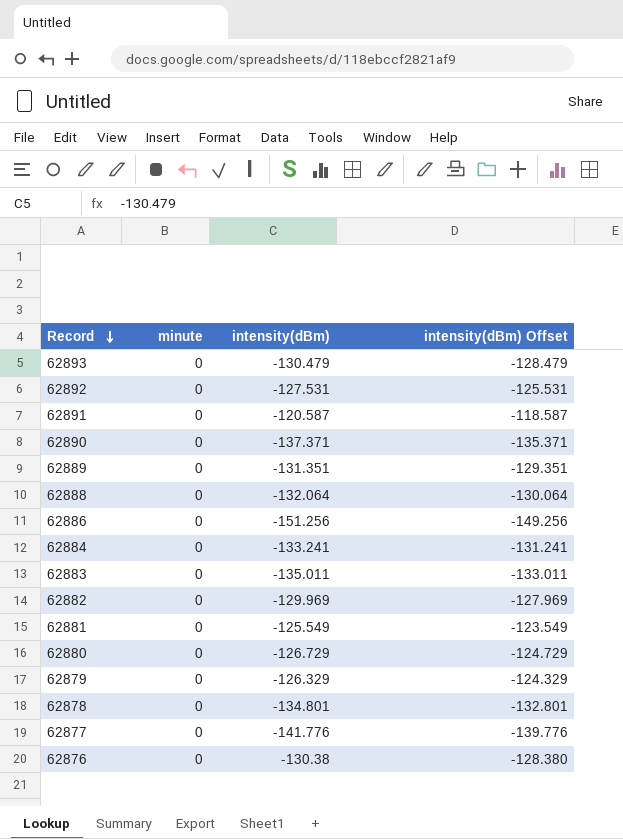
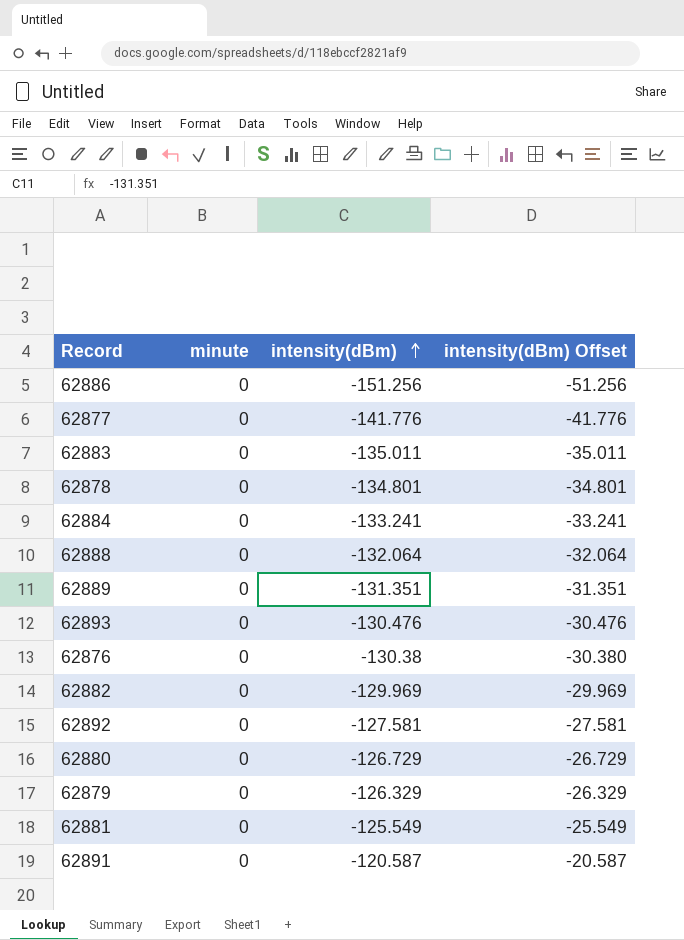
row order: Record descending -> intensity(dBm) ascending
column intensity(dBm) Offset | formula: [intensity(dBm)] + 2 -> [intensity(dBm)] + 100
row 62890: 0 | -137.371 | -135.371 -> none
62893 | intensity(dBm): -130.479 -> -130.476
62892 | intensity(dBm): -127.531 -> -127.581

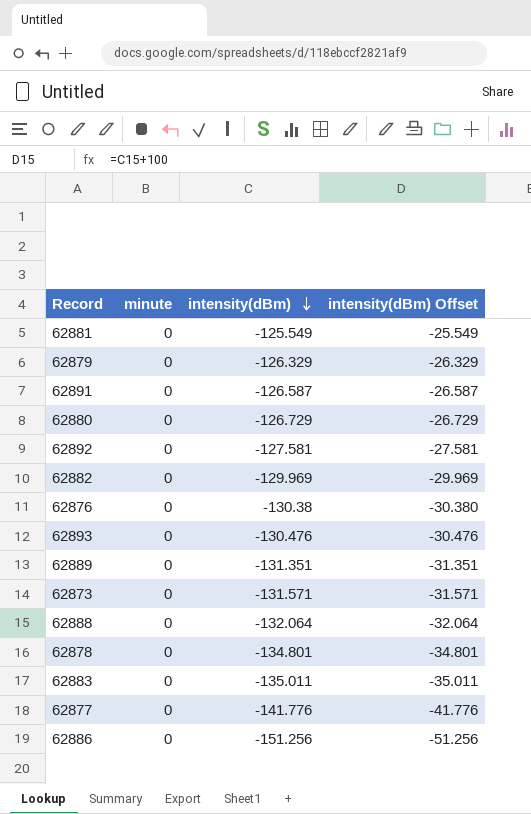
row order: intensity(dBm) ascending -> intensity(dBm) descending
row 62884: 0 | -133.241 | -33.241 -> none
62891 | intensity(dBm): -120.587 -> -126.587
62891 | intensity(dBm) Offset: -20.587 -> -26.587
row 62873: none -> 0 | -131.571 | -31.571

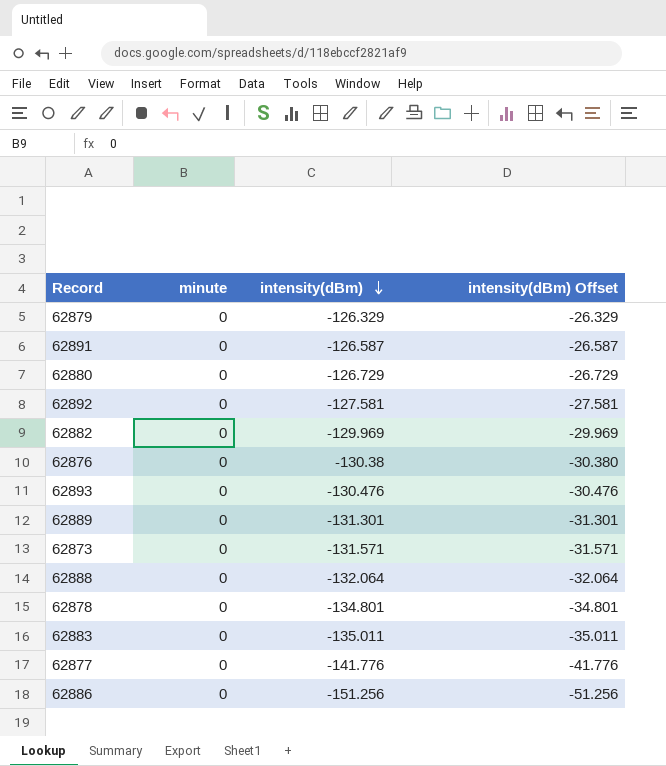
row 62881: 0 | -125.549 | -25.549 -> none
62889 | intensity(dBm): -131.351 -> -131.301
62889 | intensity(dBm) Offset: -31.351 -> -31.301

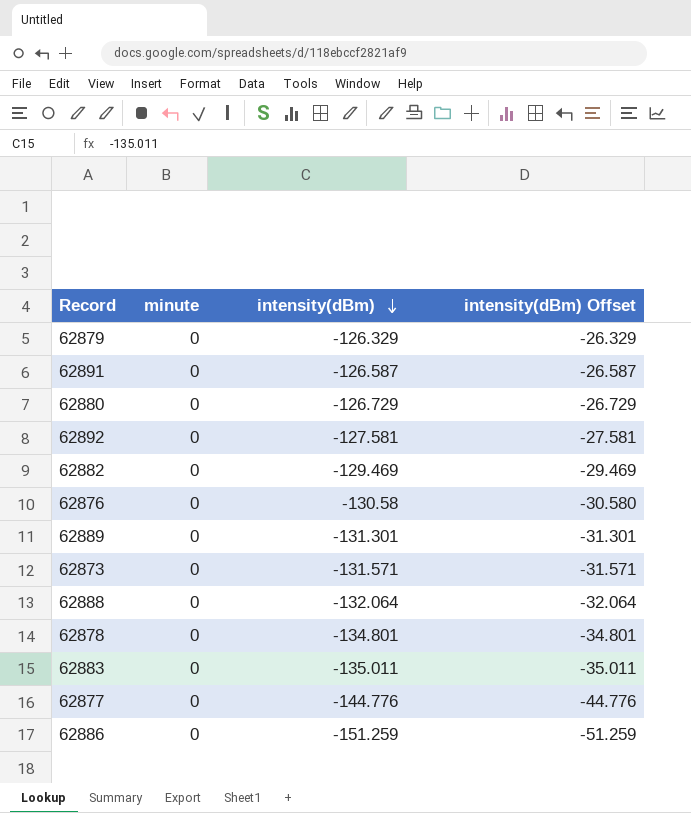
row 62893: 0 | -130.476 | -30.476 -> none
62882 | intensity(dBm): -129.969 -> -129.469
62882 | intensity(dBm) Offset: -29.969 -> -29.469
62876 | intensity(dBm): -130.38 -> -130.58
62876 | intensity(dBm) Offset: -30.380 -> -30.580
62877 | intensity(dBm): -141.776 -> -144.776
62877 | intensity(dBm) Offset: -41.776 -> -44.776
62886 | intensity(dBm): -151.256 -> -151.259
62886 | intensity(dBm) Offset: -51.256 -> -51.259

